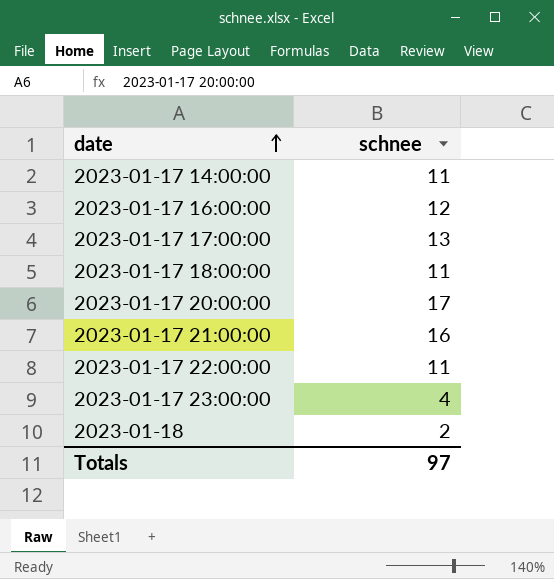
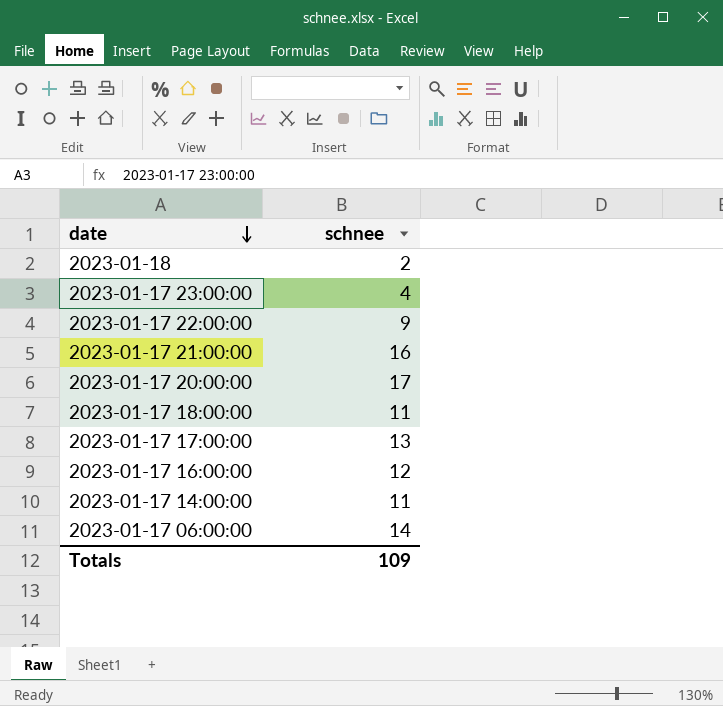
row order: date ascending -> date descending
2023-01-17 22:00:00 | schnee: 11 -> 9
row 2023-01-17 06:00:00: none -> 14
Totals | schnee: 97 -> 109

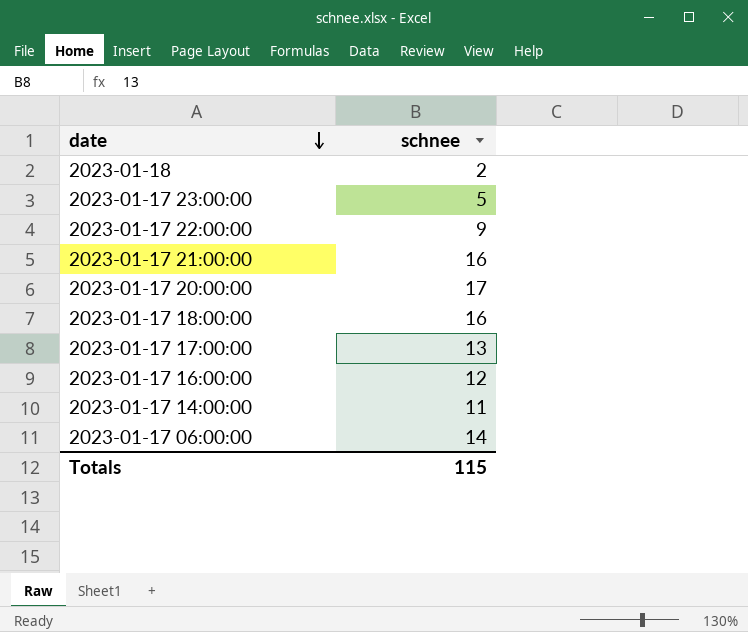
2023-01-17 23:00:00 | schnee: 4 -> 5
2023-01-17 18:00:00 | schnee: 11 -> 16
Totals | schnee: 109 -> 115

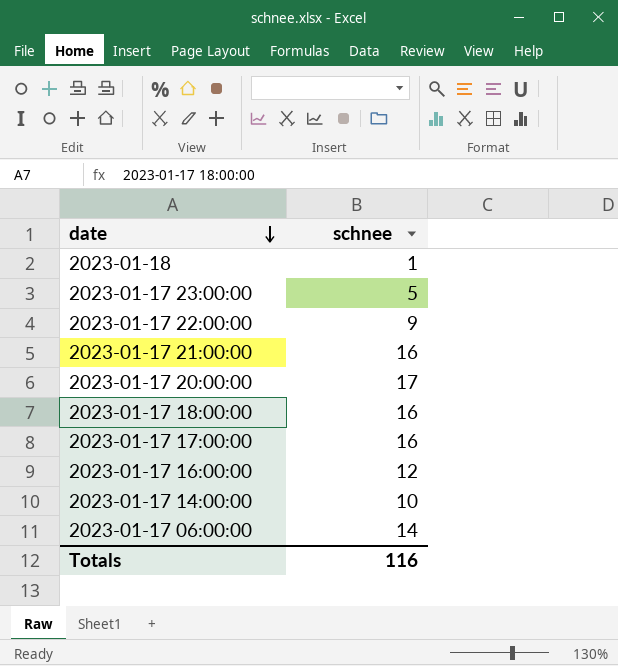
2023-01-18 | schnee: 2 -> 1
2023-01-17 17:00:00 | schnee: 13 -> 16
2023-01-17 14:00:00 | schnee: 11 -> 10
Totals | schnee: 115 -> 116

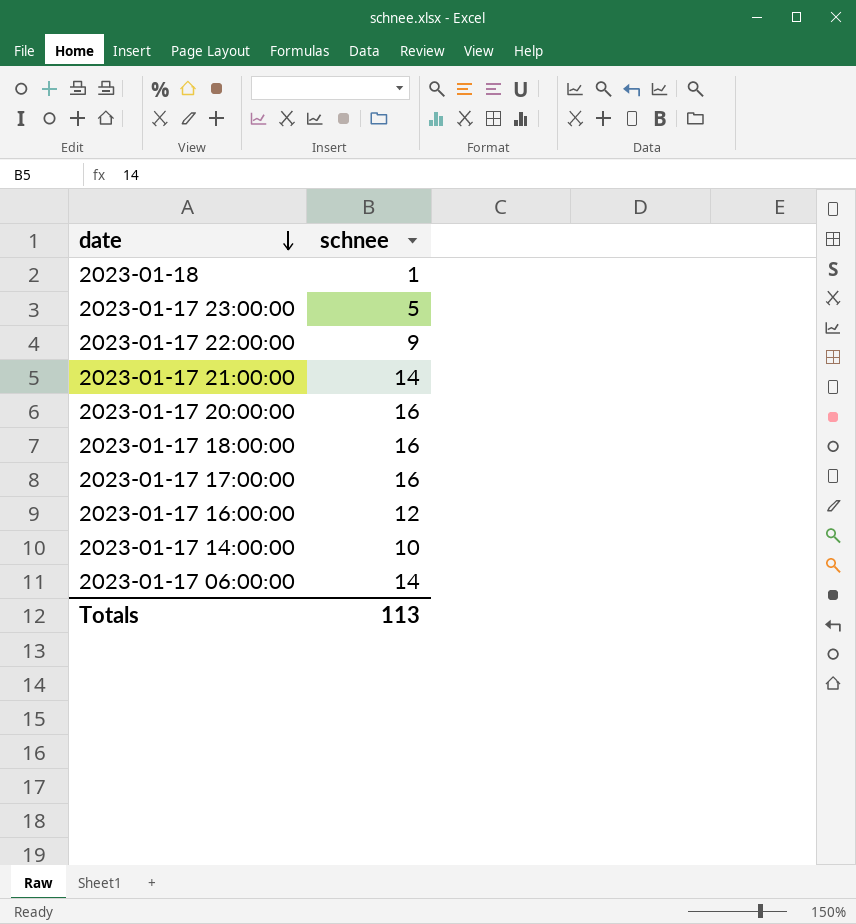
2023-01-17 21:00:00 | schnee: 16 -> 14
2023-01-17 20:00:00 | schnee: 17 -> 16
Totals | schnee: 116 -> 113

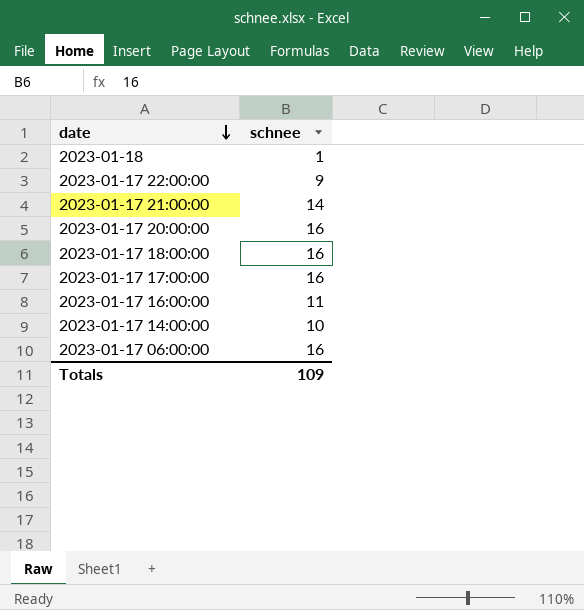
row 2023-01-17 23:00:00: 5 -> none
2023-01-17 16:00:00 | schnee: 12 -> 11
2023-01-17 06:00:00 | schnee: 14 -> 16
Totals | schnee: 113 -> 109

